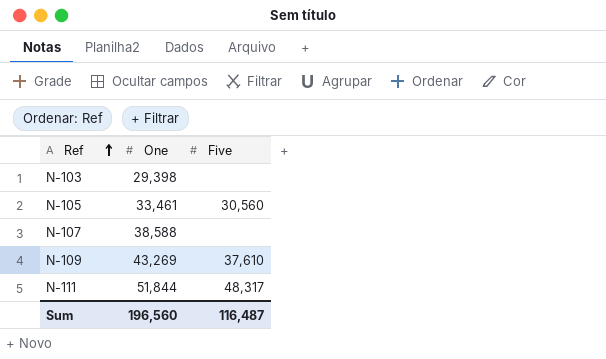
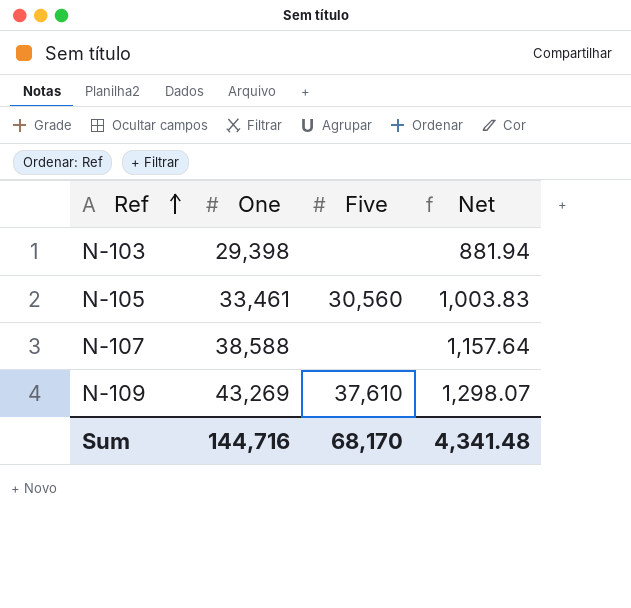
column Net | formula: none -> [One] * 0.03
row N-111: 51,844 | 48,317 -> none
Sum | One: 196,560 -> 144,716
Sum | Five: 116,487 -> 68,170

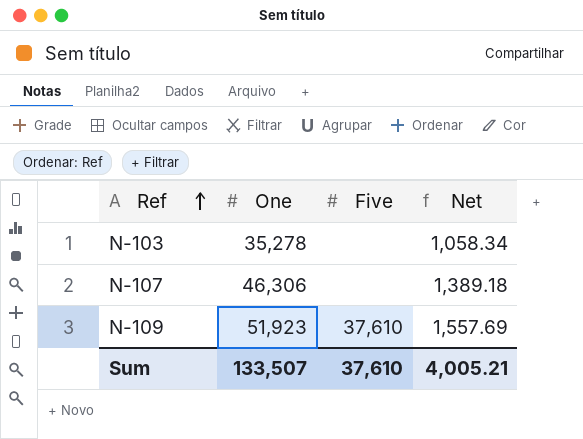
row N-105: 33,461 | 30,560 | 1,003.83 -> none
N-103 | One: 29,398 -> 35,278
N-103 | Net: 881.94 -> 1,058.34
N-107 | One: 38,588 -> 46,306
N-107 | Net: 1,157.64 -> 1,389.18
N-109 | One: 43,269 -> 51,923
N-109 | Net: 1,298.07 -> 1,557.69
Sum | One: 144,716 -> 133,507
Sum | Five: 68,170 -> 37,610
Sum | Net: 4,341.48 -> 4,005.21

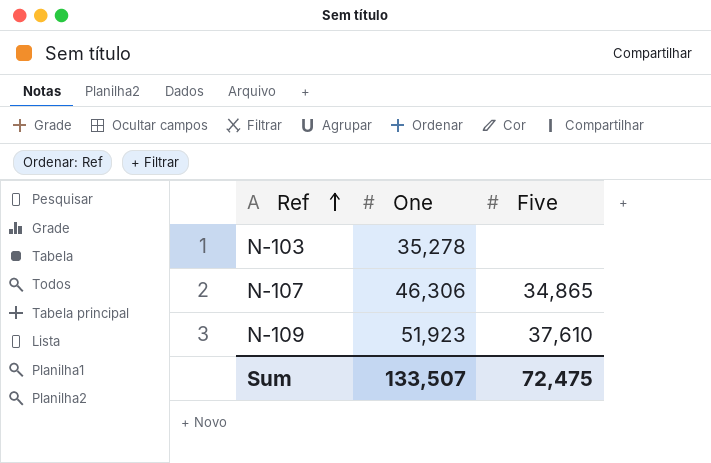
column Net | formula: [One] * 0.03 -> none
N-107 | Five: none -> 34,865
Sum | Five: 37,610 -> 72,475

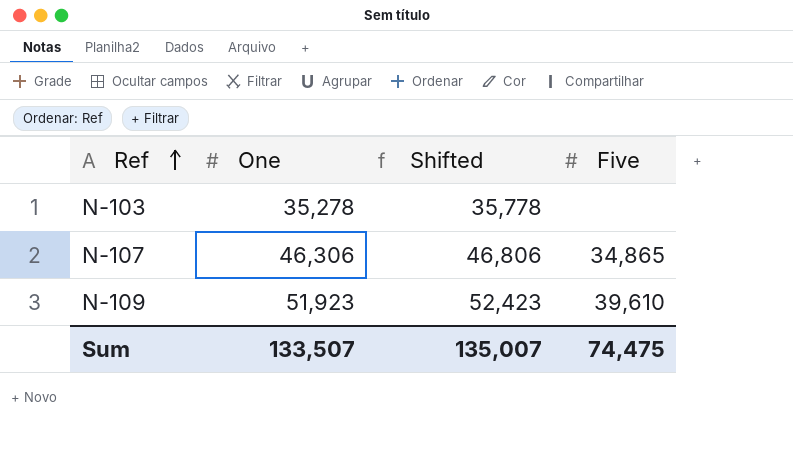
column Shifted | formula: none -> [One] + 500
N-109 | Five: 37,610 -> 39,610
Sum | Five: 72,475 -> 74,475

